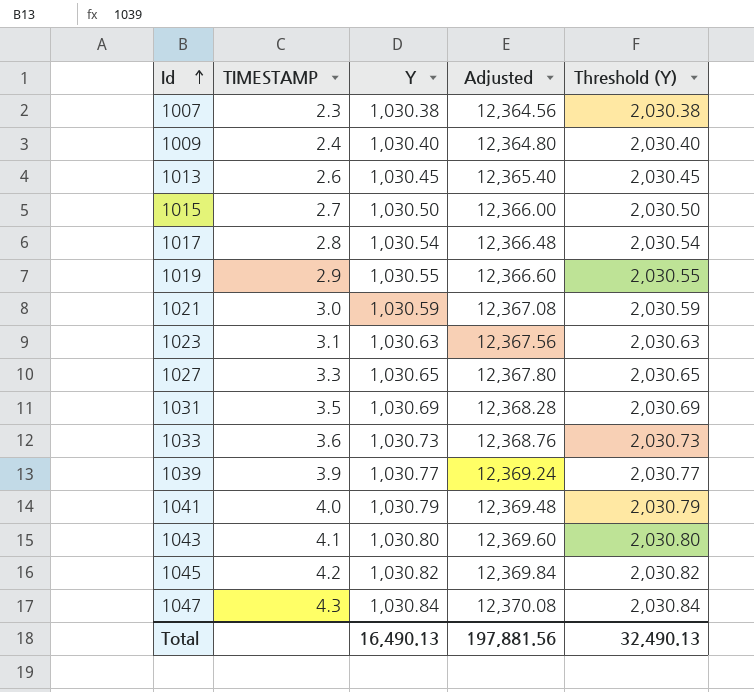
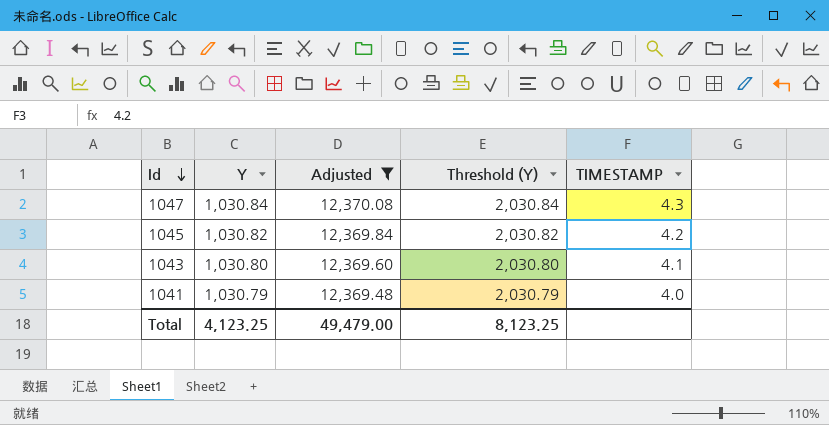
filter: none -> Adjusted >= 12,369.48
row order: Id ascending -> Id descending
column TIMESTAMP | position: 2 -> 5
Total | Y: 16,490.13 -> 4,123.25
Total | Adjusted: 197,881.56 -> 49,479.00
Total | Threshold (Y): 32,490.13 -> 8,123.25

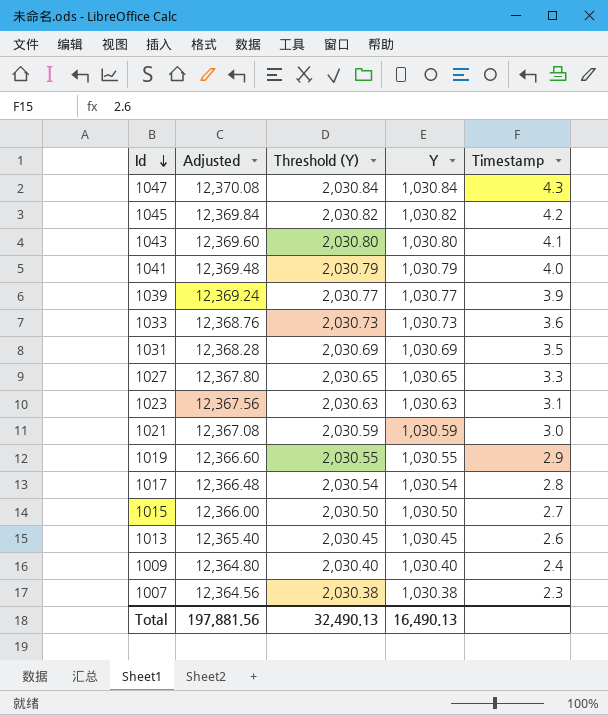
filter: Adjusted >= 12,369.48 -> none
column Y | position: 2 -> 4
column name: TIMESTAMP -> Timestamp
Total | Adjusted: 49,479.00 -> 197,881.56
Total | Threshold (Y): 8,123.25 -> 32,490.13
Total | Y: 4,123.25 -> 16,490.13

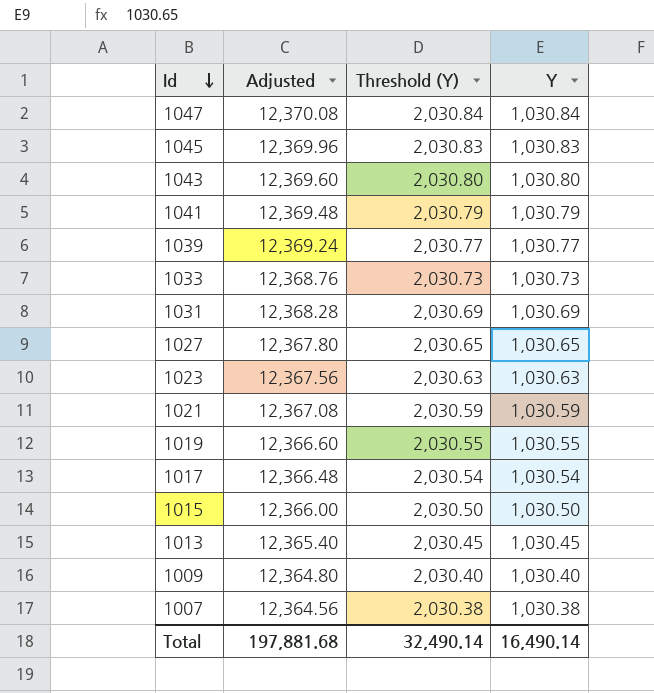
column Timestamp | position: 5 -> none
1045 | Adjusted: 12,369.84 -> 12,369.96
1045 | Threshold (Y): 2,030.82 -> 2,030.83
1045 | Y: 1,030.82 -> 1,030.83
Total | Adjusted: 197,881.56 -> 197,881.68
Total | Threshold (Y): 32,490.13 -> 32,490.14
Total | Y: 16,490.13 -> 16,490.14

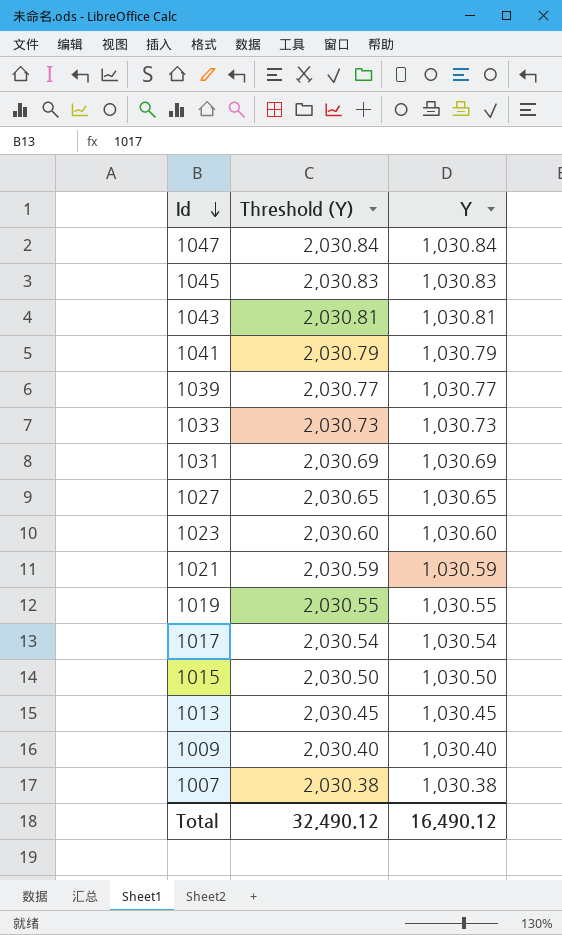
column Adjusted | formula: [Y] * 12 -> none
1043 | Threshold (Y): 2,030.80 -> 2,030.81
1043 | Y: 1,030.80 -> 1,030.81
1023 | Threshold (Y): 2,030.63 -> 2,030.60
1023 | Y: 1,030.63 -> 1,030.60
Total | Threshold (Y): 32,490.14 -> 32,490.12
Total | Y: 16,490.14 -> 16,490.12

